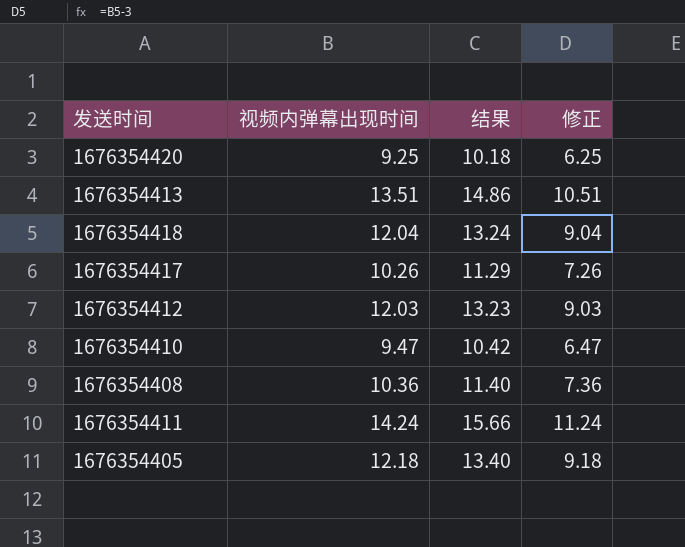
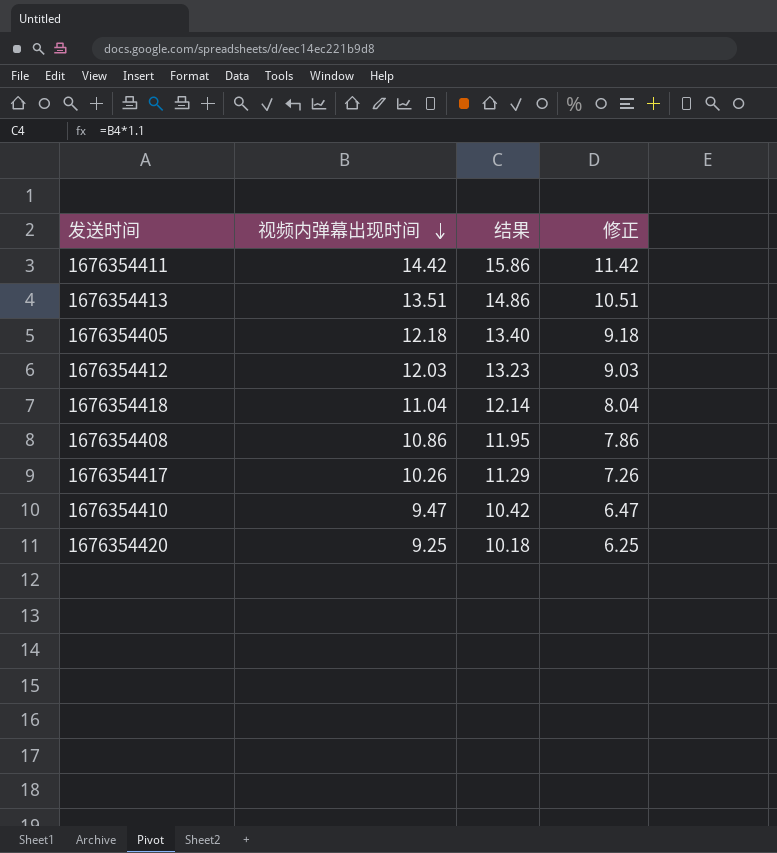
row order: none -> 视频内弹幕出现时间 descending
1676354411 | 视频内弹幕出现时间: 14.24 -> 14.42
1676354411 | 结果: 15.66 -> 15.86
1676354411 | 修正: 11.24 -> 11.42
1676354418 | 视频内弹幕出现时间: 12.04 -> 11.04
1676354418 | 结果: 13.24 -> 12.14
1676354418 | 修正: 9.04 -> 8.04
1676354408 | 视频内弹幕出现时间: 10.36 -> 10.86
1676354408 | 结果: 11.40 -> 11.95
1676354408 | 修正: 7.36 -> 7.86

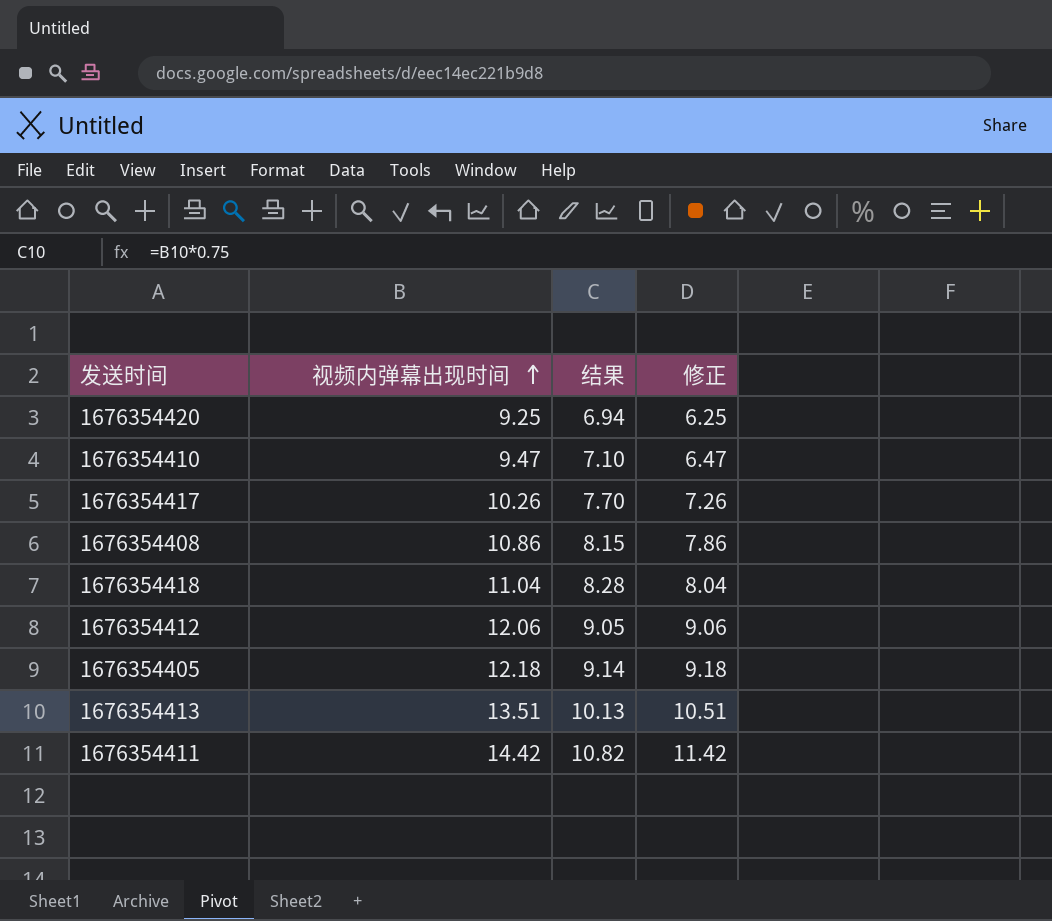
row order: 视频内弹幕出现时间 descending -> 视频内弹幕出现时间 ascending
column 结果 | formula: [视频内弹幕出现时间] * 1.1 -> [视频内弹幕出现时间] * 0.75
1676354412 | 视频内弹幕出现时间: 12.03 -> 12.06
1676354412 | 修正: 9.03 -> 9.06

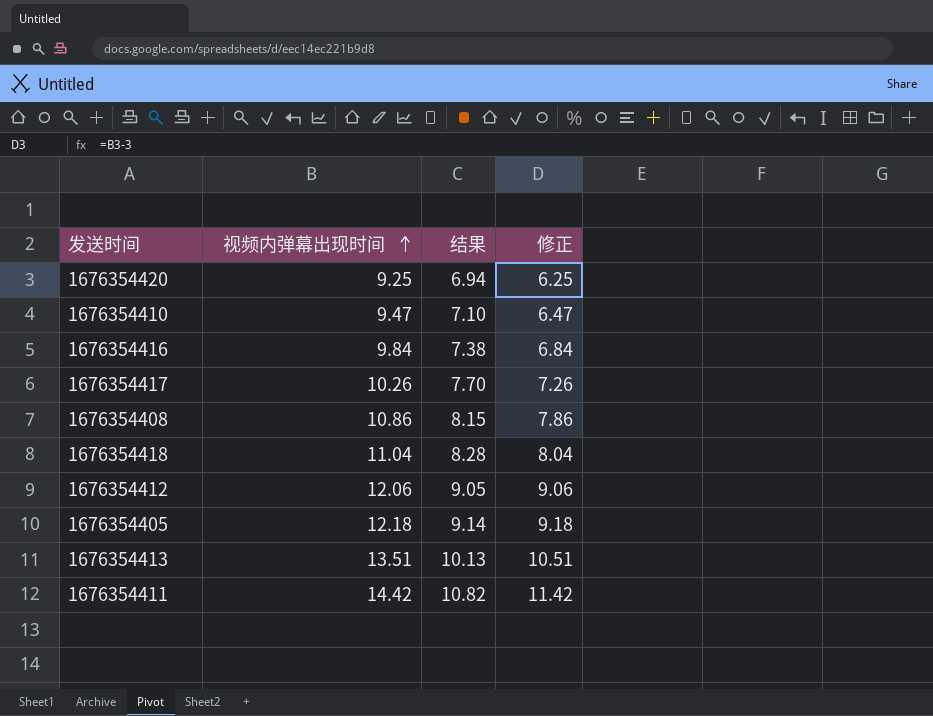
row 1676354416: none -> 9.84 | 7.38 | 6.84

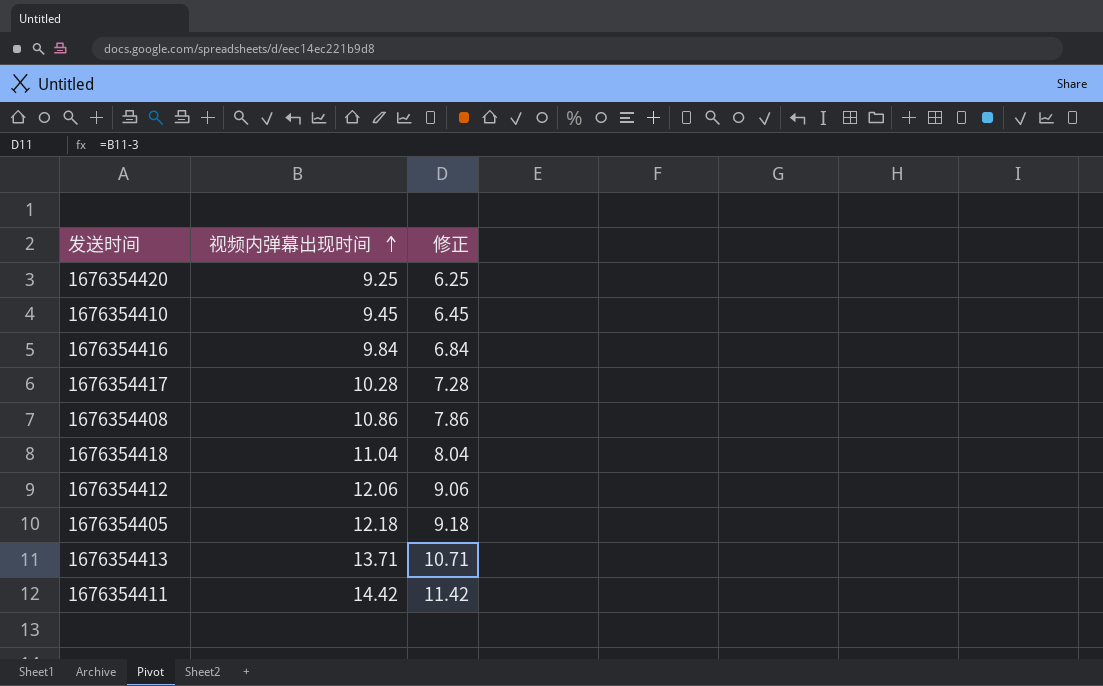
column 结果 | formula: [视频内弹幕出现时间] * 0.75 -> none
1676354410 | 视频内弹幕出现时间: 9.47 -> 9.45
1676354410 | 修正: 6.47 -> 6.45
1676354417 | 视频内弹幕出现时间: 10.26 -> 10.28
1676354417 | 修正: 7.26 -> 7.28
1676354413 | 视频内弹幕出现时间: 13.51 -> 13.71
1676354413 | 修正: 10.51 -> 10.71

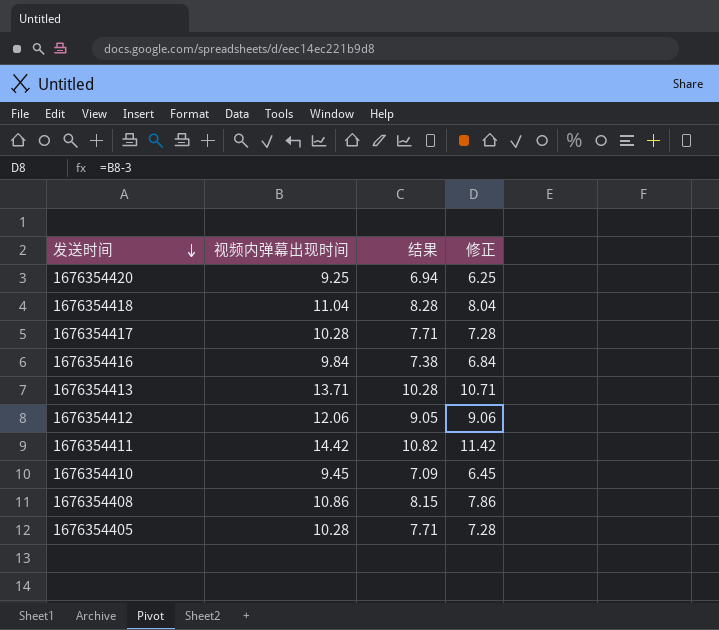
row order: 视频内弹幕出现时间 ascending -> 发送时间 descending
column 结果 | formula: none -> [视频内弹幕出现时间] * 0.75
1676354405 | 视频内弹幕出现时间: 12.18 -> 10.28
1676354405 | 修正: 9.18 -> 7.28

